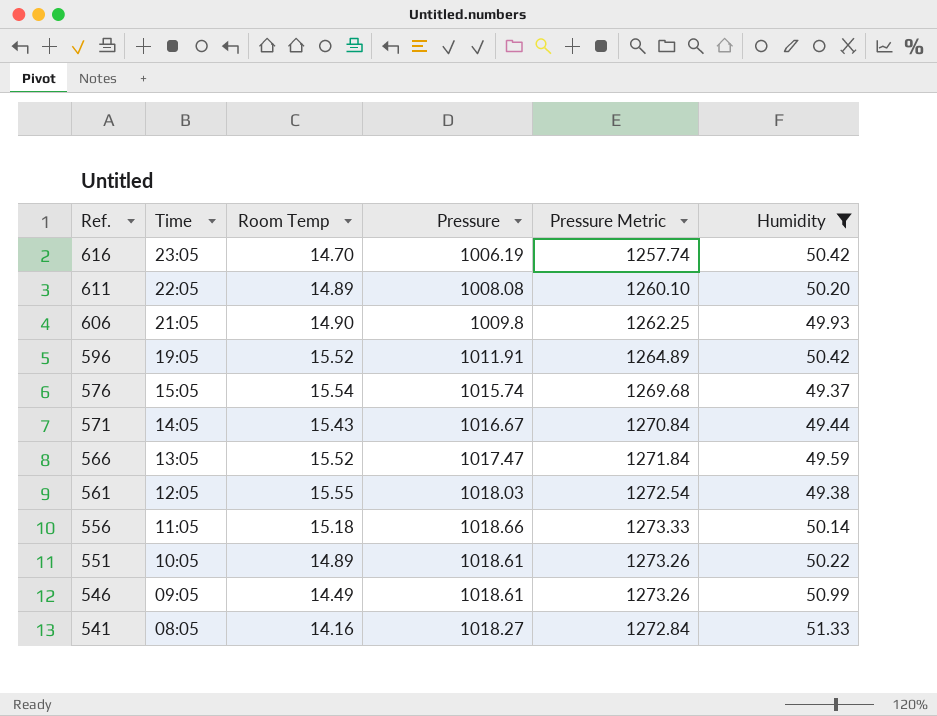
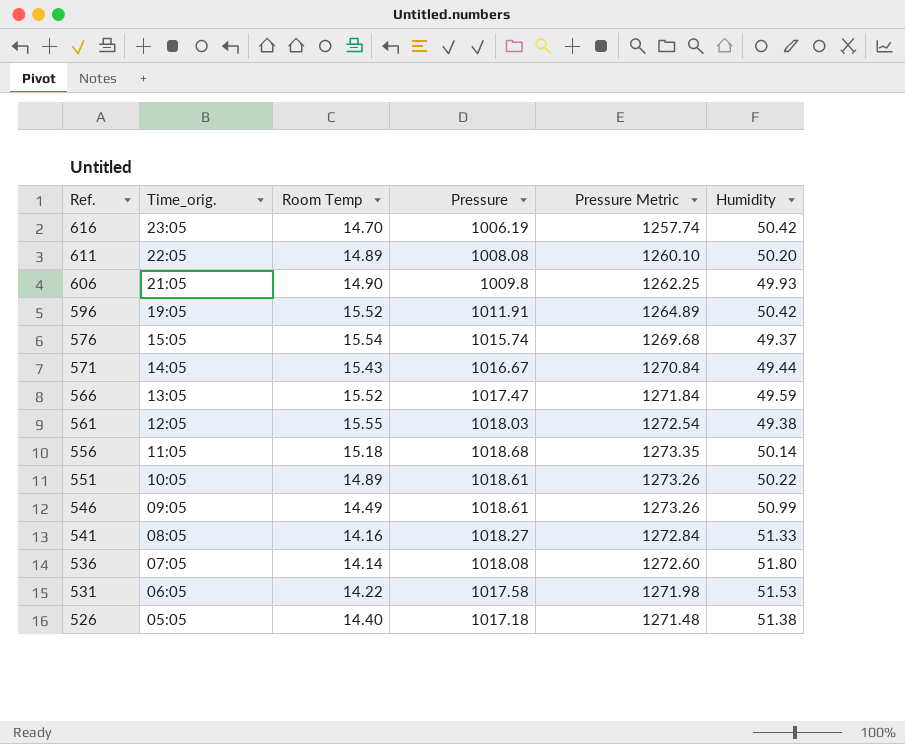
filter: Humidity <= 51.33 -> none
column name: Time -> Time_orig.
556 | Pressure: 1018.66 -> 1018.68
556 | Pressure Metric: 1273.33 -> 1273.35

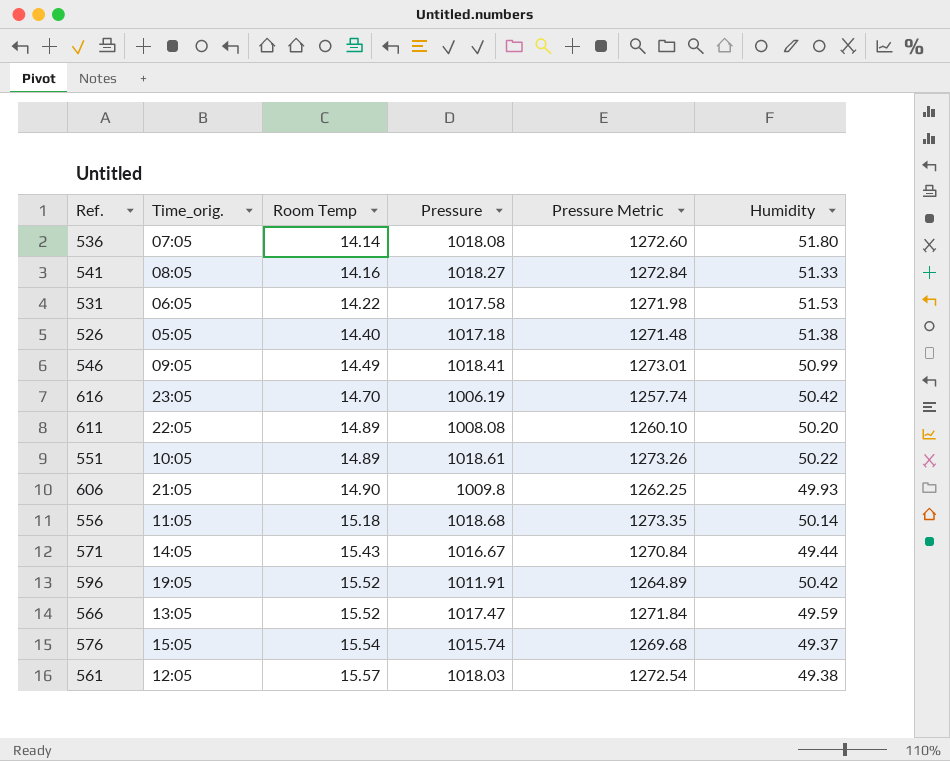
row order: Ref. descending -> Room Temp ascending
546 | Pressure: 1018.61 -> 1018.41
546 | Pressure Metric: 1273.26 -> 1273.01
561 | Room Temp: 15.55 -> 15.57

